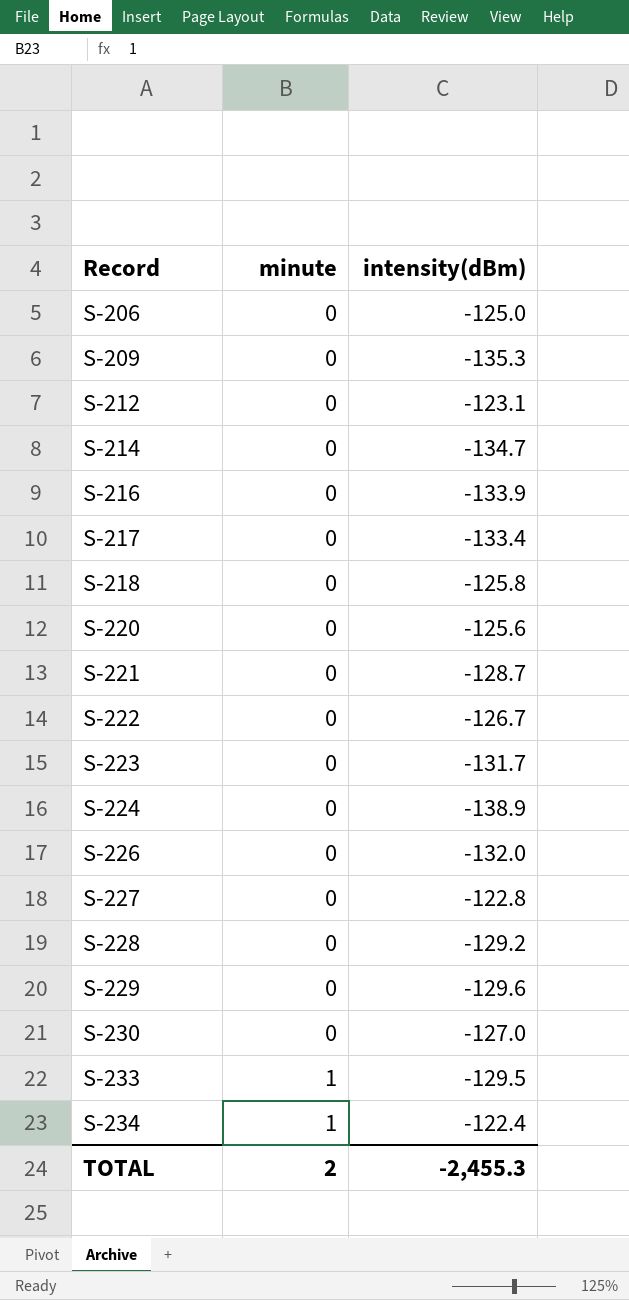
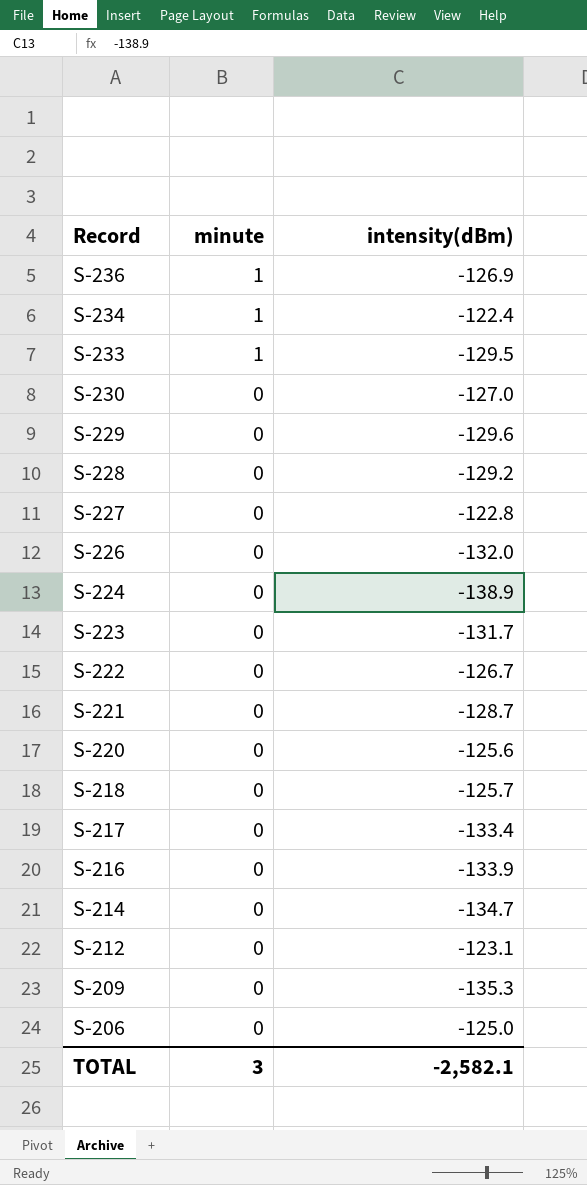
row order: Record ascending -> Record descending
row S-236: none -> 1 | -126.9
S-218 | intensity(dBm): -125.8 -> -125.7
TOTAL | minute: 2 -> 3
TOTAL | intensity(dBm): -2,455.3 -> -2,582.1

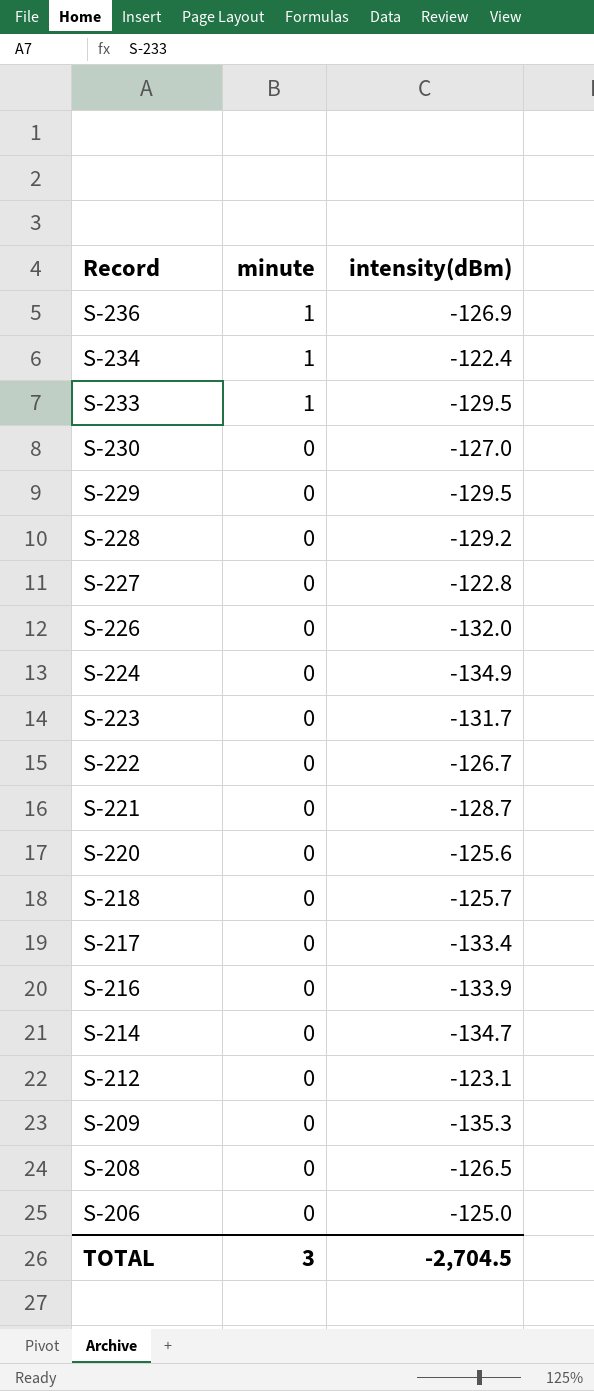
S-229 | intensity(dBm): -129.6 -> -129.5
S-224 | intensity(dBm): -138.9 -> -134.9
row S-208: none -> 0 | -126.5
TOTAL | intensity(dBm): -2,582.1 -> -2,704.5

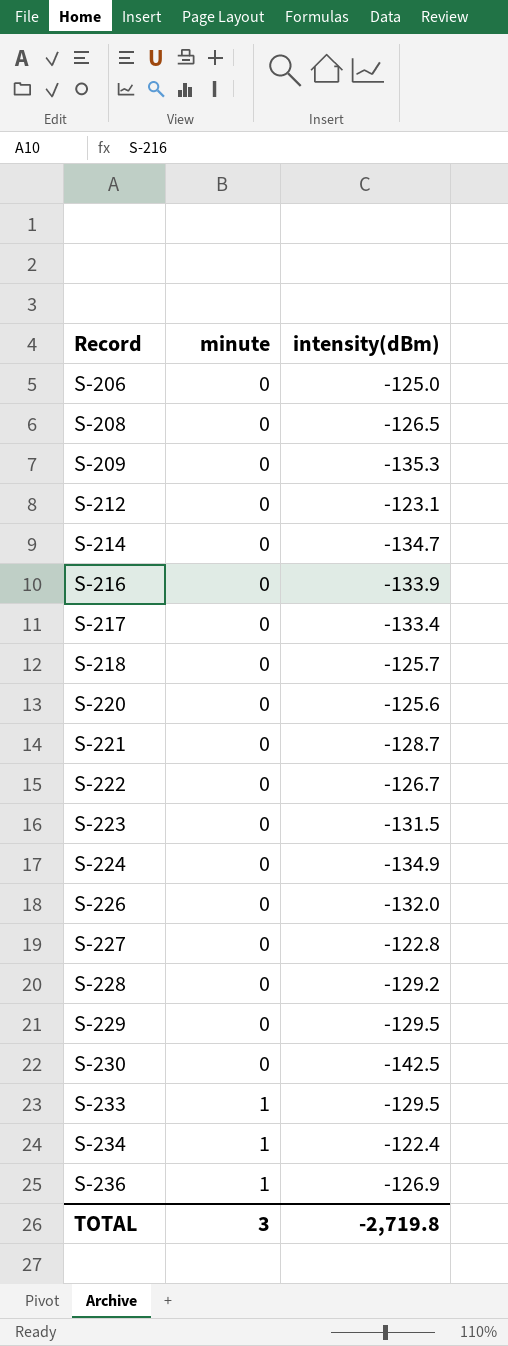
row order: Record descending -> Record ascending
S-223 | intensity(dBm): -131.7 -> -131.5
S-230 | intensity(dBm): -127.0 -> -142.5
TOTAL | intensity(dBm): -2,704.5 -> -2,719.8

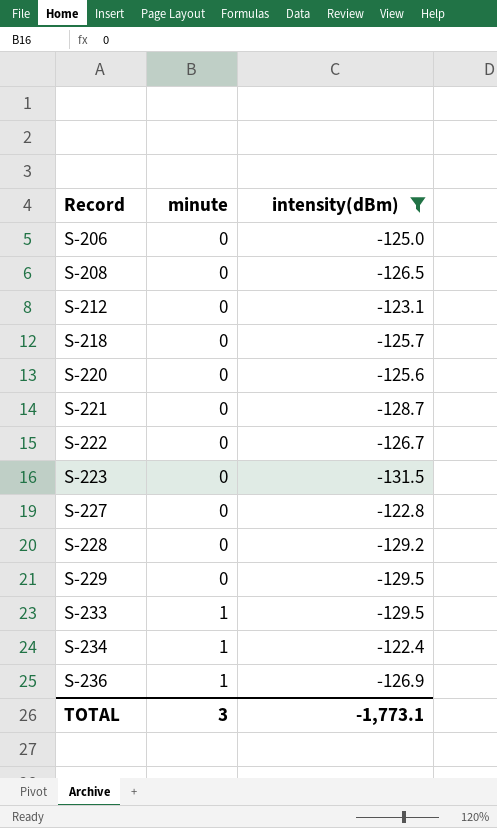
filter: none -> intensity(dBm) >= -131.5
TOTAL | intensity(dBm): -2,719.8 -> -1,773.1

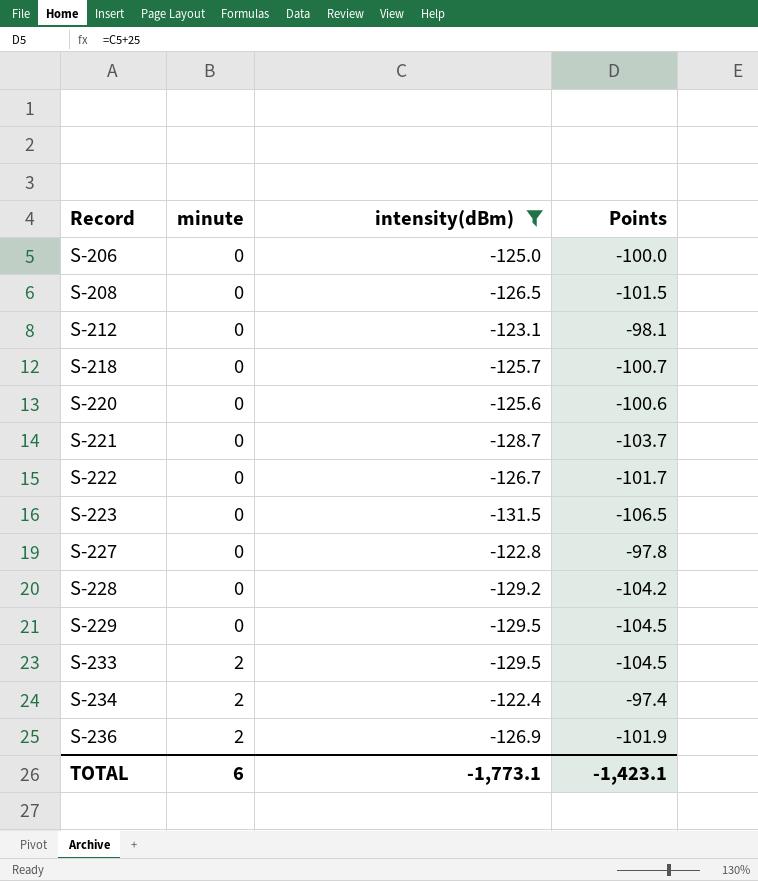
column Points | formula: none -> [intensity(dBm)] + 25
S-233 | minute: 1 -> 2
S-234 | minute: 1 -> 2
S-236 | minute: 1 -> 2
TOTAL | minute: 3 -> 6

